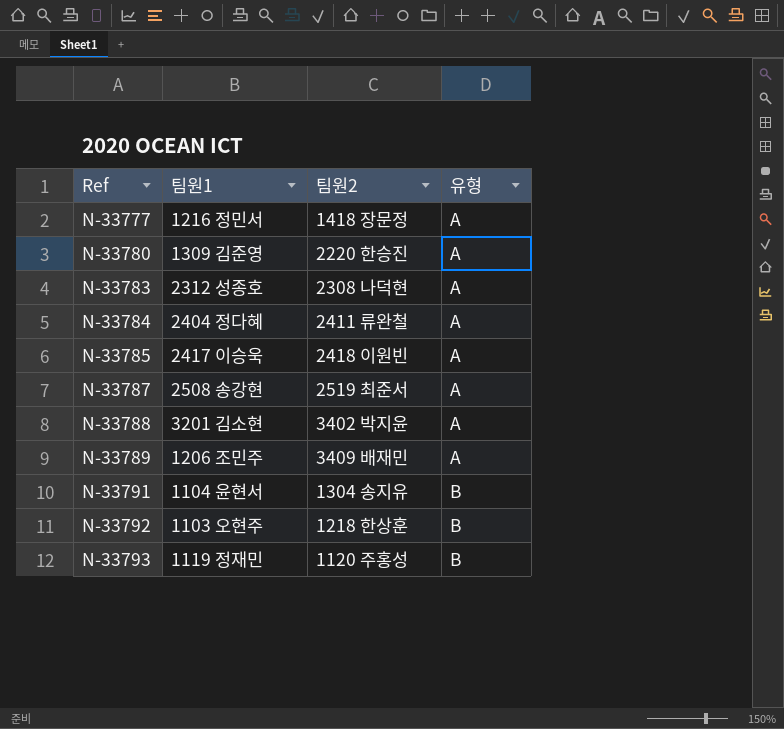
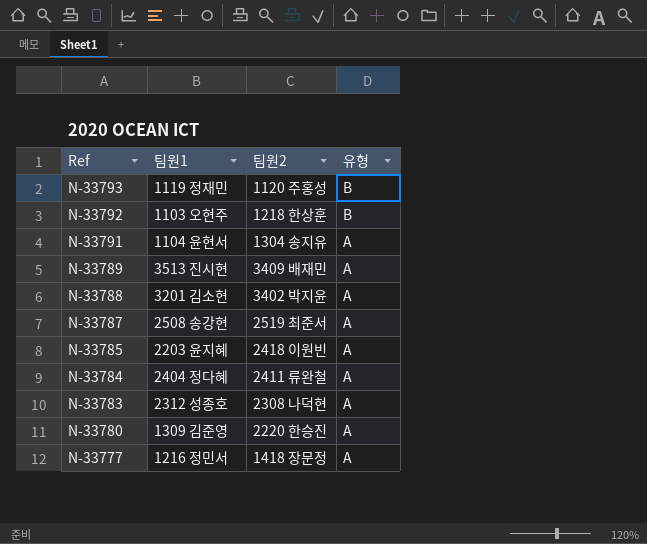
row order: Ref ascending -> Ref descending
N-33791 | 유형: B -> A
N-33789 | 팀원1: 1206 조민주 -> 3513 진시현
N-33785 | 팀원1: 2417 이승욱 -> 2203 윤지혜

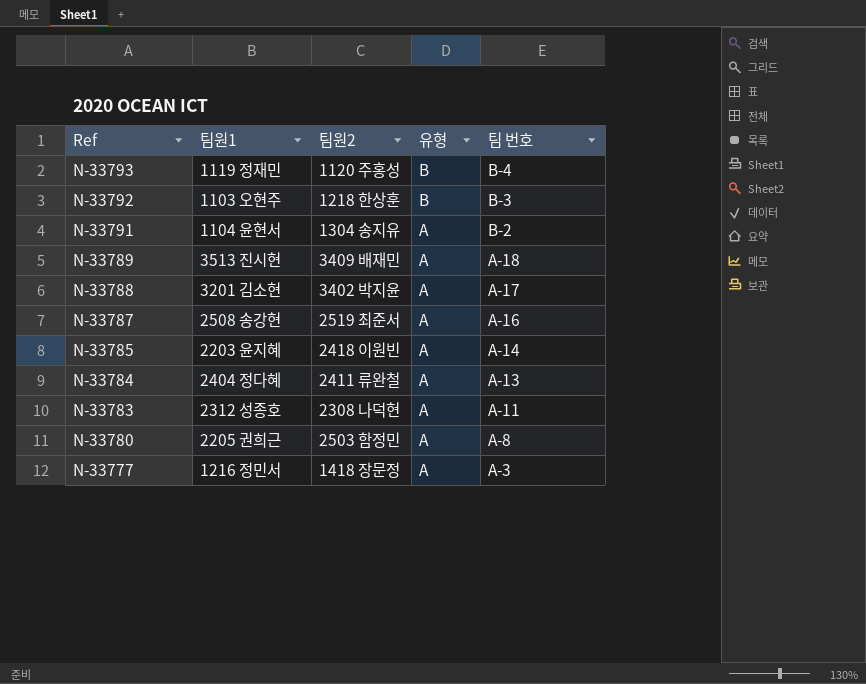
column 팀 번호 | position: none -> 5
N-33780 | 팀원1: 1309 김준영 -> 2205 권희근
N-33780 | 팀원2: 2220 한승진 -> 2503 함정민

